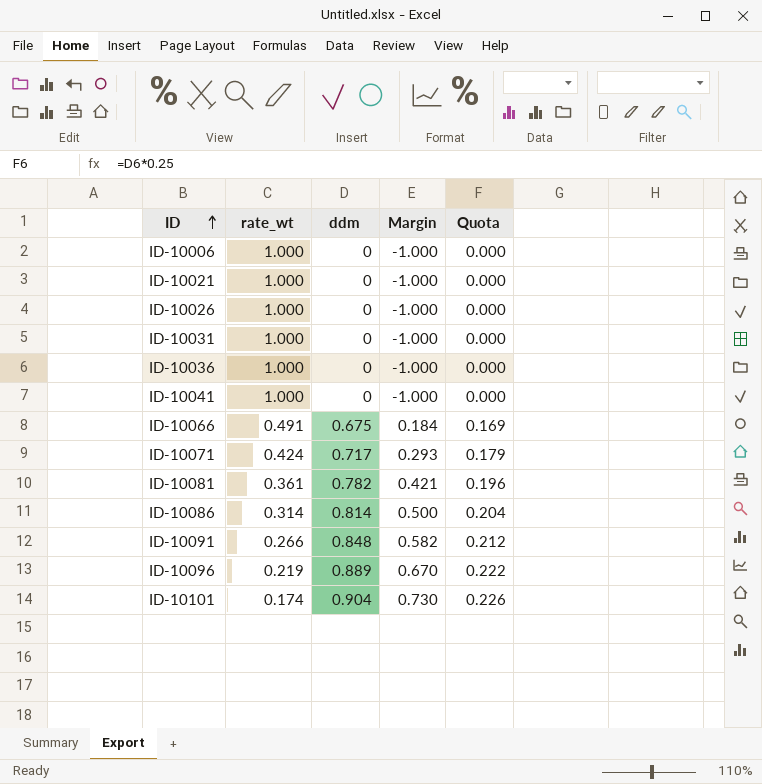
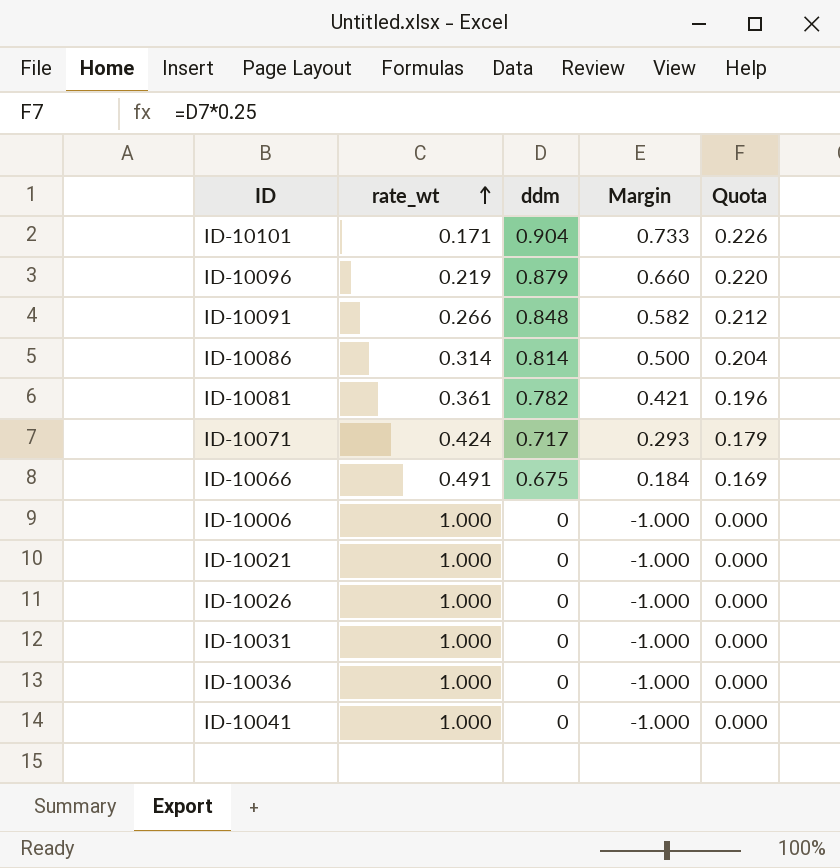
row order: ID ascending -> rate_wt ascending
ID-10101 | rate_wt: 0.174 -> 0.171
ID-10101 | Margin: 0.730 -> 0.733
ID-10096 | ddm: 0.889 -> 0.879
ID-10096 | Margin: 0.670 -> 0.660
ID-10096 | Quota: 0.222 -> 0.220

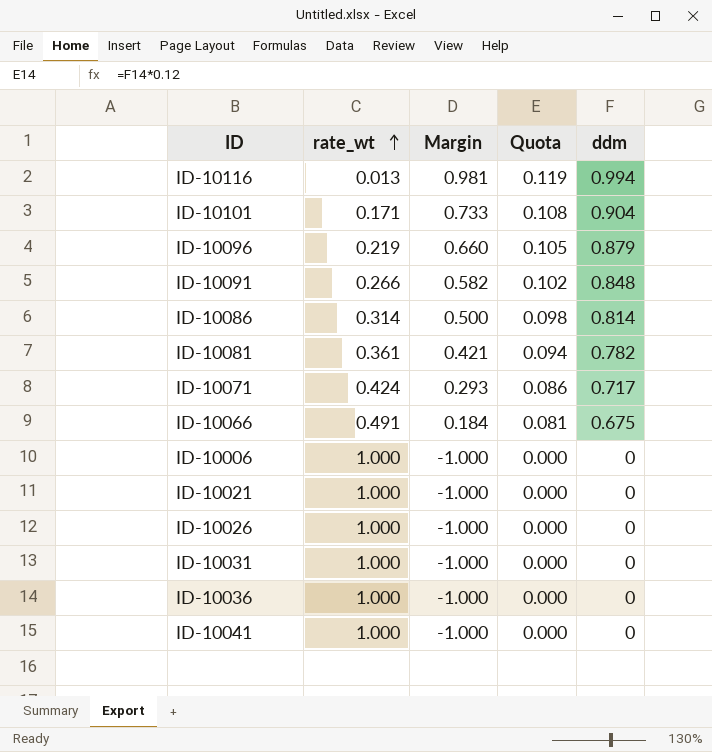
column Quota | formula: [ddm] * 0.25 -> [ddm] * 0.12
column ddm | position: 3 -> 5
row ID-10116: none -> 0.013 | 0.981 | 0.119 | 0.994

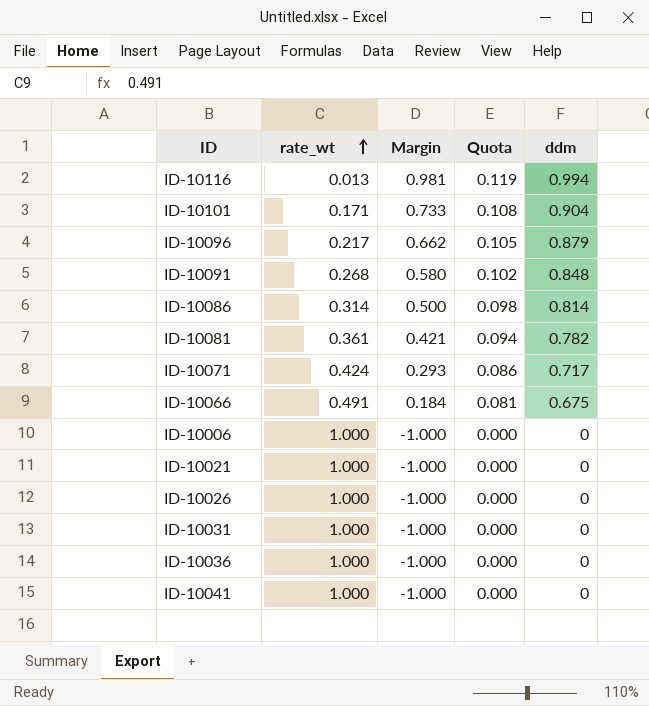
ID-10096 | rate_wt: 0.219 -> 0.217
ID-10096 | Margin: 0.660 -> 0.662
ID-10091 | rate_wt: 0.266 -> 0.268
ID-10091 | Margin: 0.582 -> 0.580

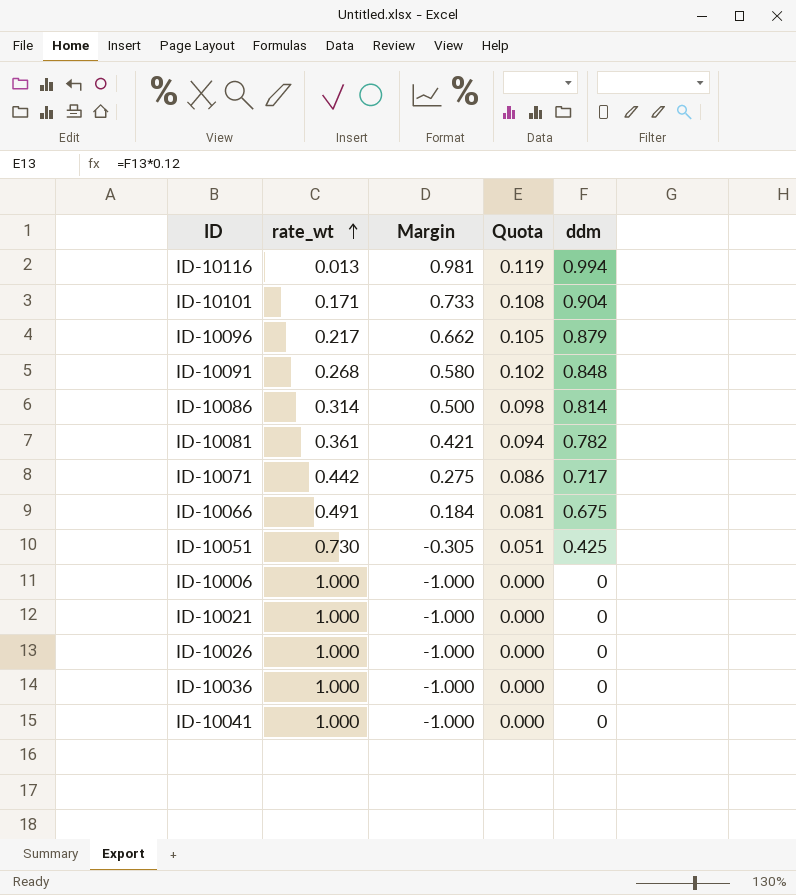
row ID-10031: 1.000 | -1.000 | 0.000 | 0 -> none
ID-10071 | rate_wt: 0.424 -> 0.442
ID-10071 | Margin: 0.293 -> 0.275
row ID-10051: none -> 0.730 | -0.305 | 0.051 | 0.425

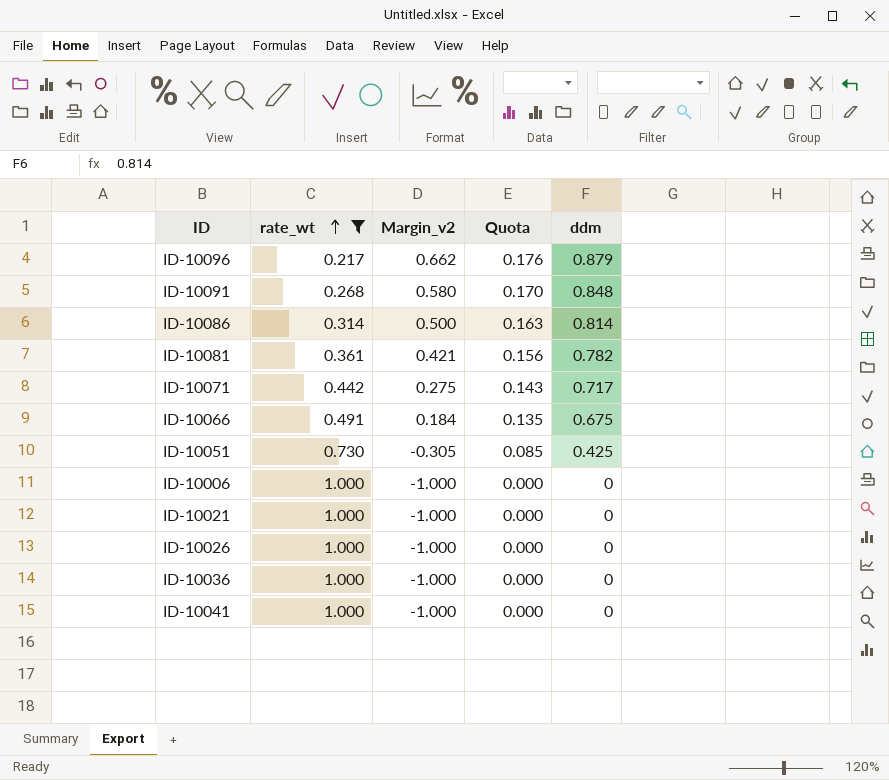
filter: none -> rate_wt >= 0.217
column name: Margin -> Margin_v2
column Quota | formula: [ddm] * 0.12 -> [ddm] * 0.2

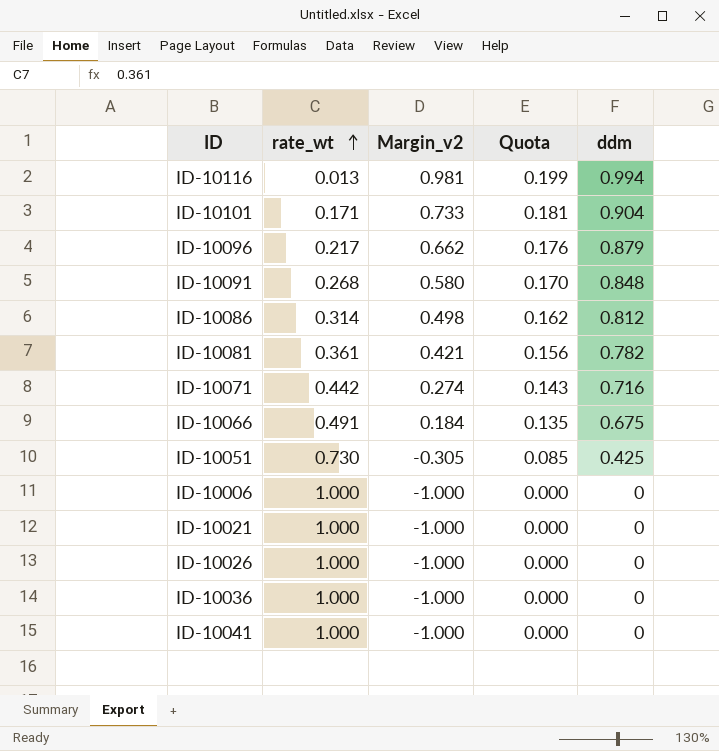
filter: rate_wt >= 0.217 -> none
ID-10086 | Margin_v2: 0.500 -> 0.498
ID-10086 | Quota: 0.163 -> 0.162
ID-10086 | ddm: 0.814 -> 0.812
ID-10071 | Margin_v2: 0.275 -> 0.274
ID-10071 | ddm: 0.717 -> 0.716

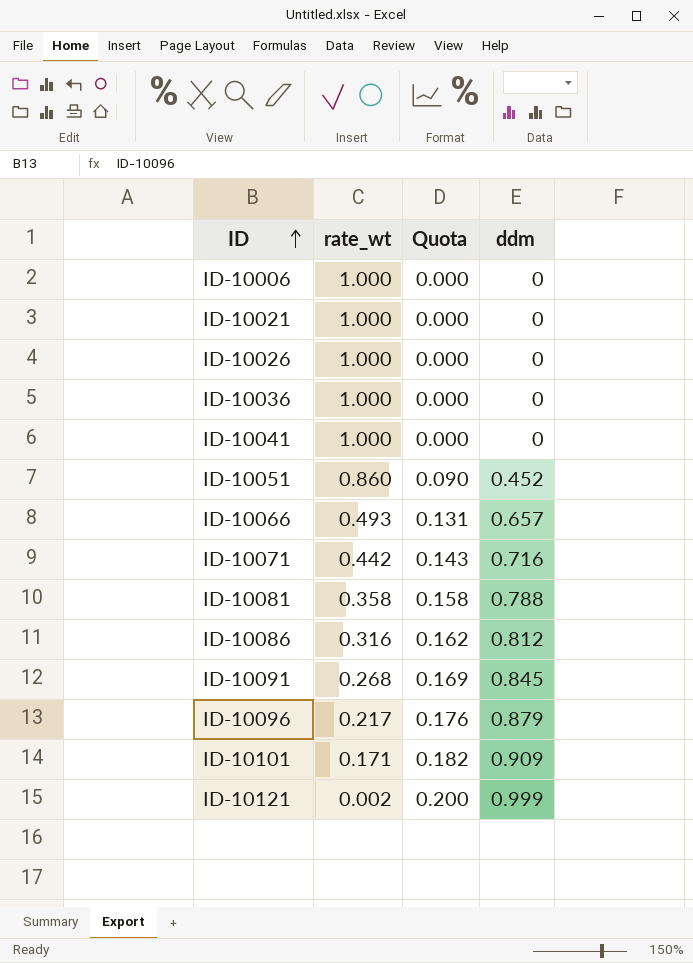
row order: rate_wt ascending -> ID ascending
column Margin_v2 | formula: [ddm] - [rate_wt] -> none
row ID-10116: 0.013 | 0.981 | 0.199 | 0.994 -> none
ID-10051 | rate_wt: 0.730 -> 0.860
ID-10051 | Quota: 0.085 -> 0.090
ID-10051 | ddm: 0.425 -> 0.452
ID-10066 | rate_wt: 0.491 -> 0.493
ID-10066 | Quota: 0.135 -> 0.131
ID-10066 | ddm: 0.675 -> 0.657
ID-10081 | rate_wt: 0.361 -> 0.358
ID-10081 | Quota: 0.156 -> 0.158
ID-10081 | ddm: 0.782 -> 0.788
ID-10086 | rate_wt: 0.314 -> 0.316
ID-10091 | Quota: 0.170 -> 0.169
ID-10091 | ddm: 0.848 -> 0.845
ID-10101 | Quota: 0.181 -> 0.182
ID-10101 | ddm: 0.904 -> 0.909
row ID-10121: none -> 0.002 | 0.200 | 0.999

